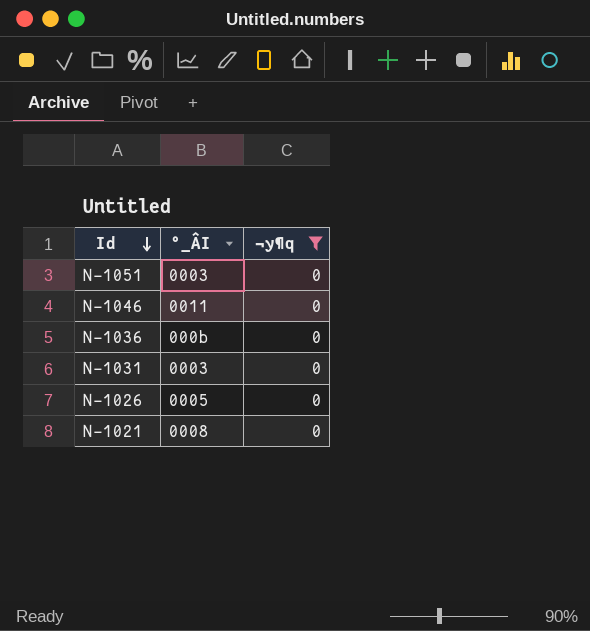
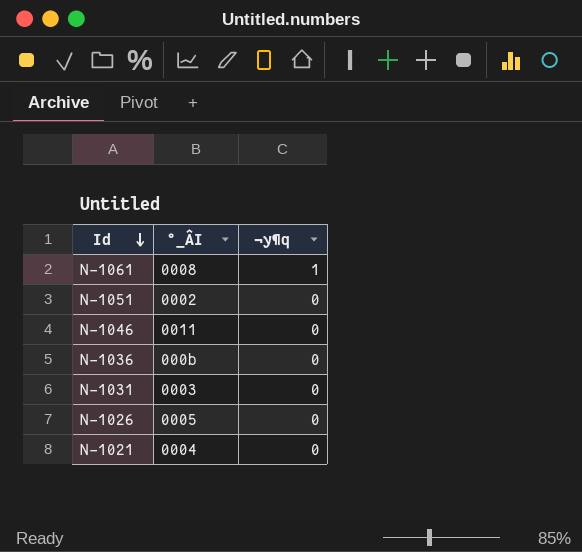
filter: ¬y¶q = 0 -> none
N-1051 | °_ÂI: 0003 -> 0002
N-1021 | °_ÂI: 0008 -> 0004

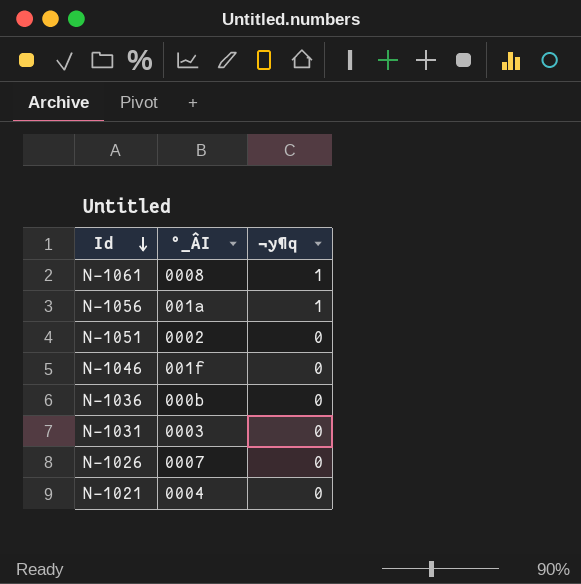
row N-1056: none -> 001a | 1
N-1046 | °_ÂI: 0011 -> 001f
N-1026 | °_ÂI: 0005 -> 0007

